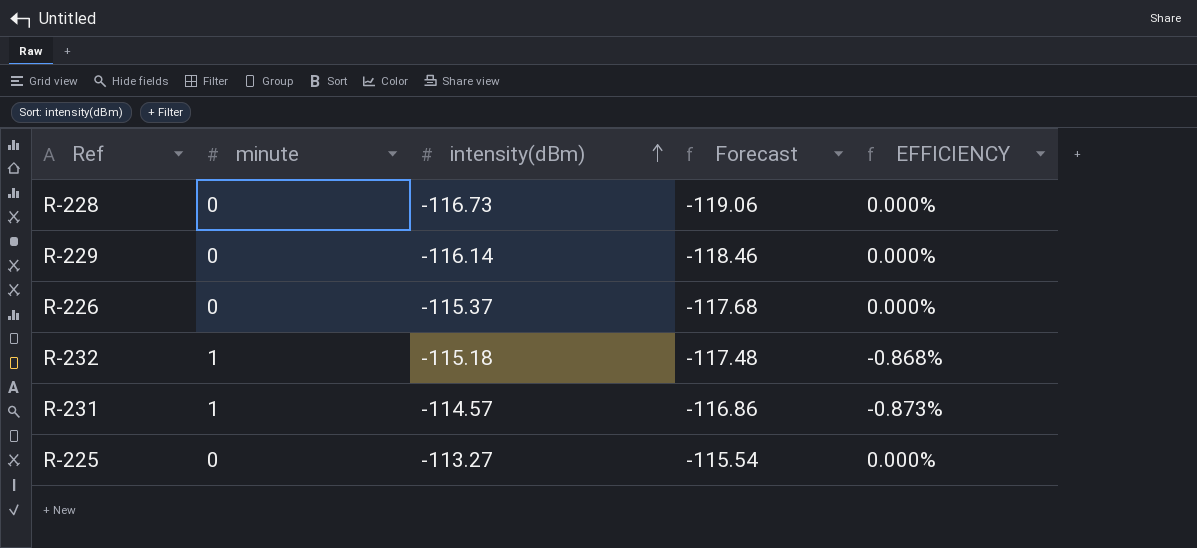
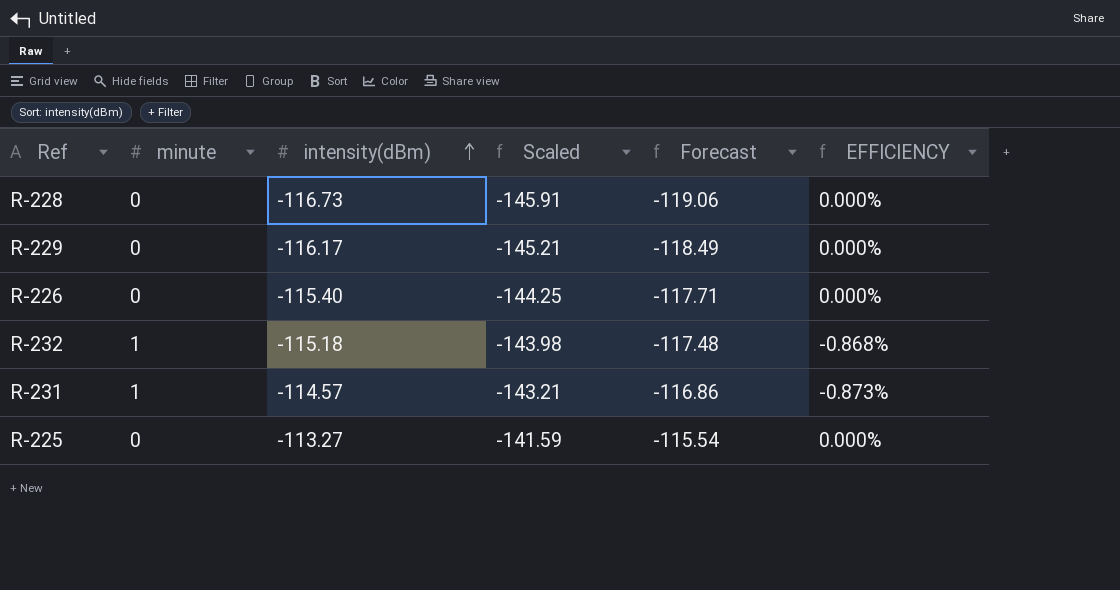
column Scaled | formula: none -> [intensity(dBm)] * 1.25
R-229 | intensity(dBm): -116.14 -> -116.17
R-229 | Forecast: -118.46 -> -118.49
R-226 | intensity(dBm): -115.37 -> -115.40
R-226 | Forecast: -117.68 -> -117.71

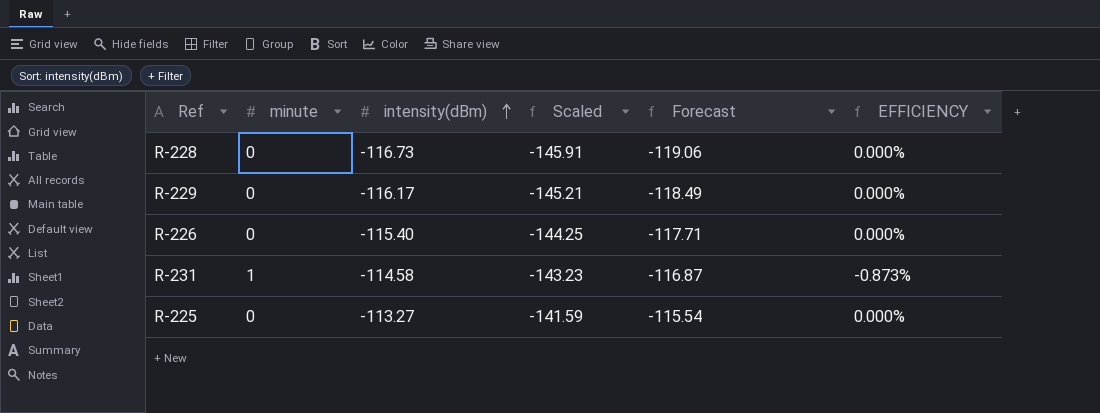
row R-232: 1 | -115.18 | -143.98 | -117.48 | -0.868% -> none
R-231 | intensity(dBm): -114.57 -> -114.58
R-231 | Scaled: -143.21 -> -143.23
R-231 | Forecast: -116.86 -> -116.87

